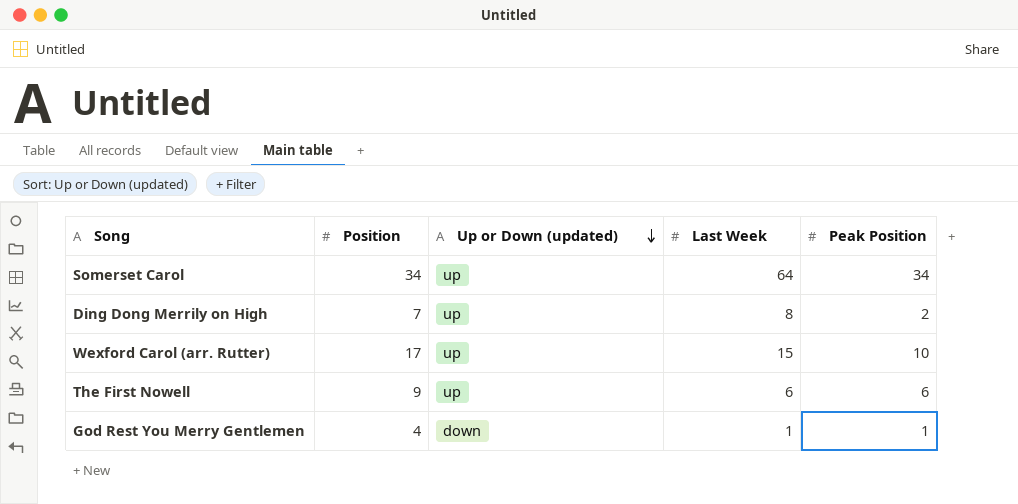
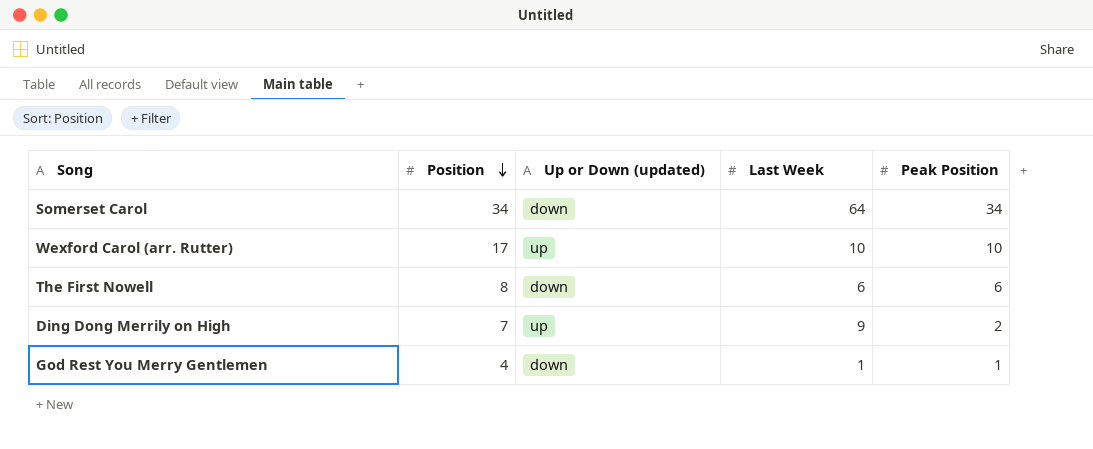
row order: Up or Down (updated) descending -> Position descending
Somerset Carol | Up or Down (updated): up -> down
Wexford Carol (arr. Rutter) | Last Week: 15 -> 10
The First Nowell | Position: 9 -> 8
The First Nowell | Up or Down (updated): up -> down
Ding Dong Merrily on High | Last Week: 8 -> 9

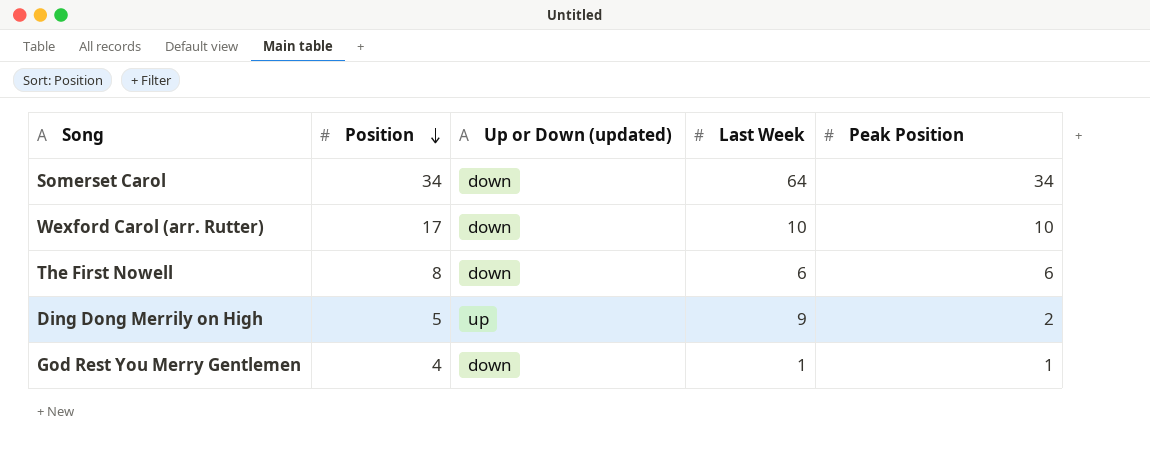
Wexford Carol (arr. Rutter) | Up or Down (updated): up -> down
Ding Dong Merrily on High | Position: 7 -> 5

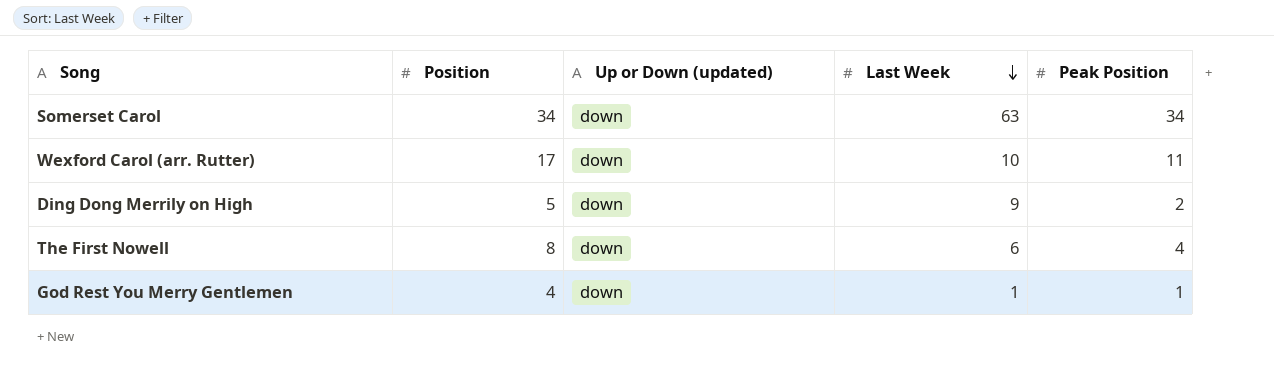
row order: Position descending -> Last Week descending
Somerset Carol | Last Week: 64 -> 63
Wexford Carol (arr. Rutter) | Peak Position: 10 -> 11
Ding Dong Merrily on High | Up or Down (updated): up -> down
The First Nowell | Peak Position: 6 -> 4

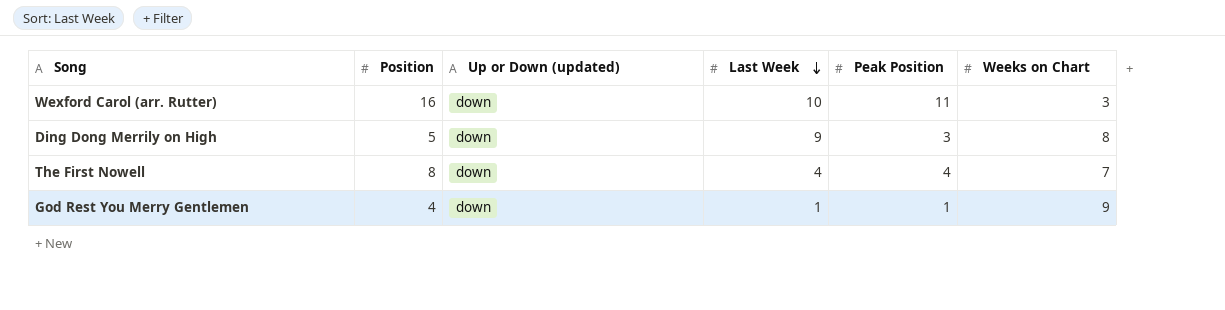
column Weeks on Chart | position: none -> 6
row Somerset Carol: 34 | down | 63 | 34 -> none
Wexford Carol (arr. Rutter) | Position: 17 -> 16
Ding Dong Merrily on High | Peak Position: 2 -> 3
The First Nowell | Last Week: 6 -> 4

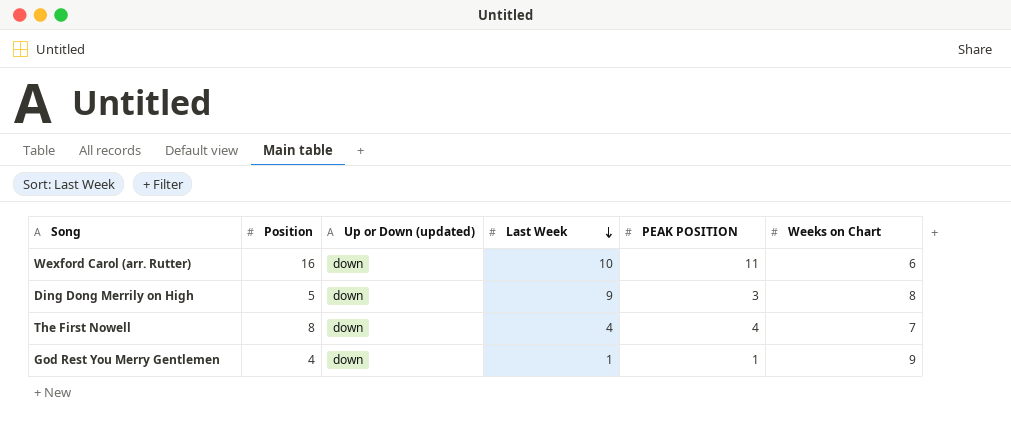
column name: Peak Position -> PEAK POSITION
Wexford Carol (arr. Rutter) | Weeks on Chart: 3 -> 6

